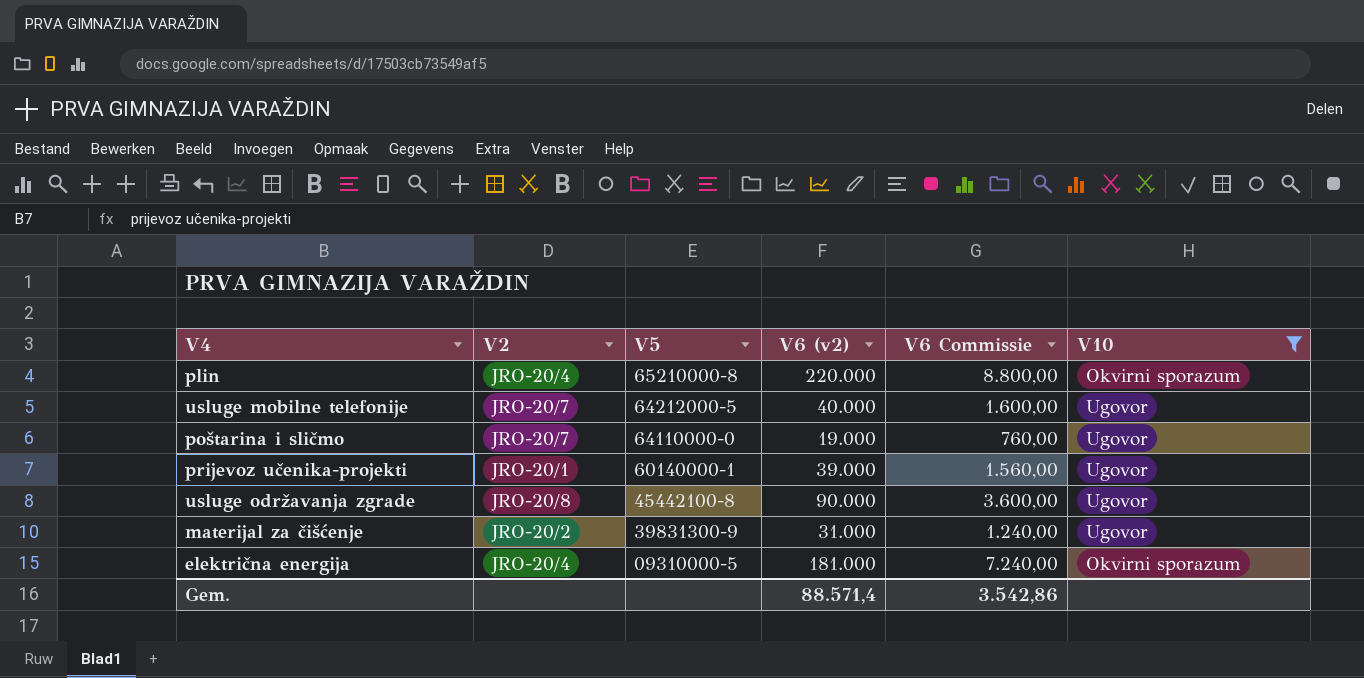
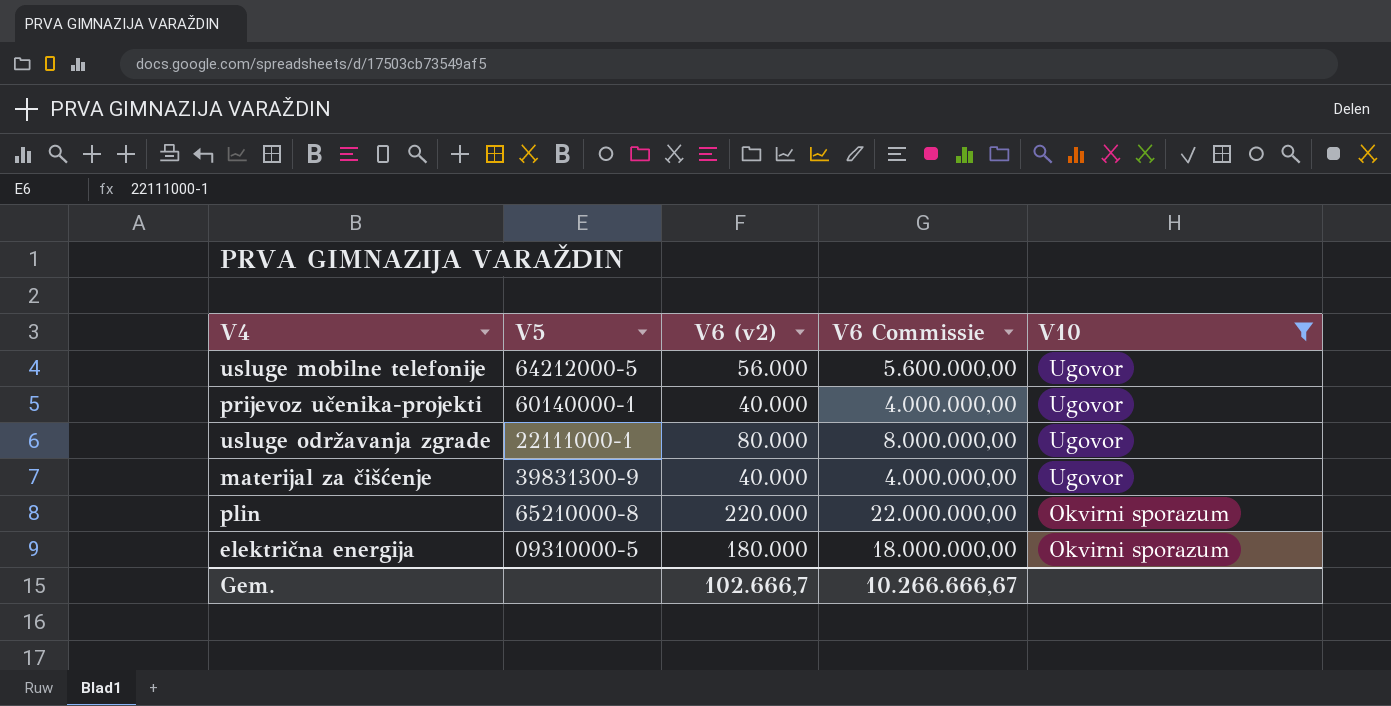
row order: V5 descending -> V10 descending
column V2 | position: 2 -> none
column V6 Commissie | formula: [V6 (v2)] * 0,04 -> [V6 (v2)] * 100
row poštarina i sličmo: JRO-20/7 | 64110000-0 | 19.000 | 760,00 | Ugovor -> none
usluge mobilne telefonije | V6 (v2): 40.000 -> 56.000
prijevoz učenika-projekti | V6 (v2): 39.000 -> 40.000
usluge održavanja zgrade | V5: 45442100-8 -> 22111000-1
usluge održavanja zgrade | V6 (v2): 90.000 -> 80.000
materijal za čišćenje | V6 (v2): 31.000 -> 40.000
električna energija | V6 (v2): 181.000 -> 180.000
Gem. | V6 (v2): 88.571,4 -> 102.666,7
Gem. | V6 Commissie: 3.542,86 -> 10.266.666,67

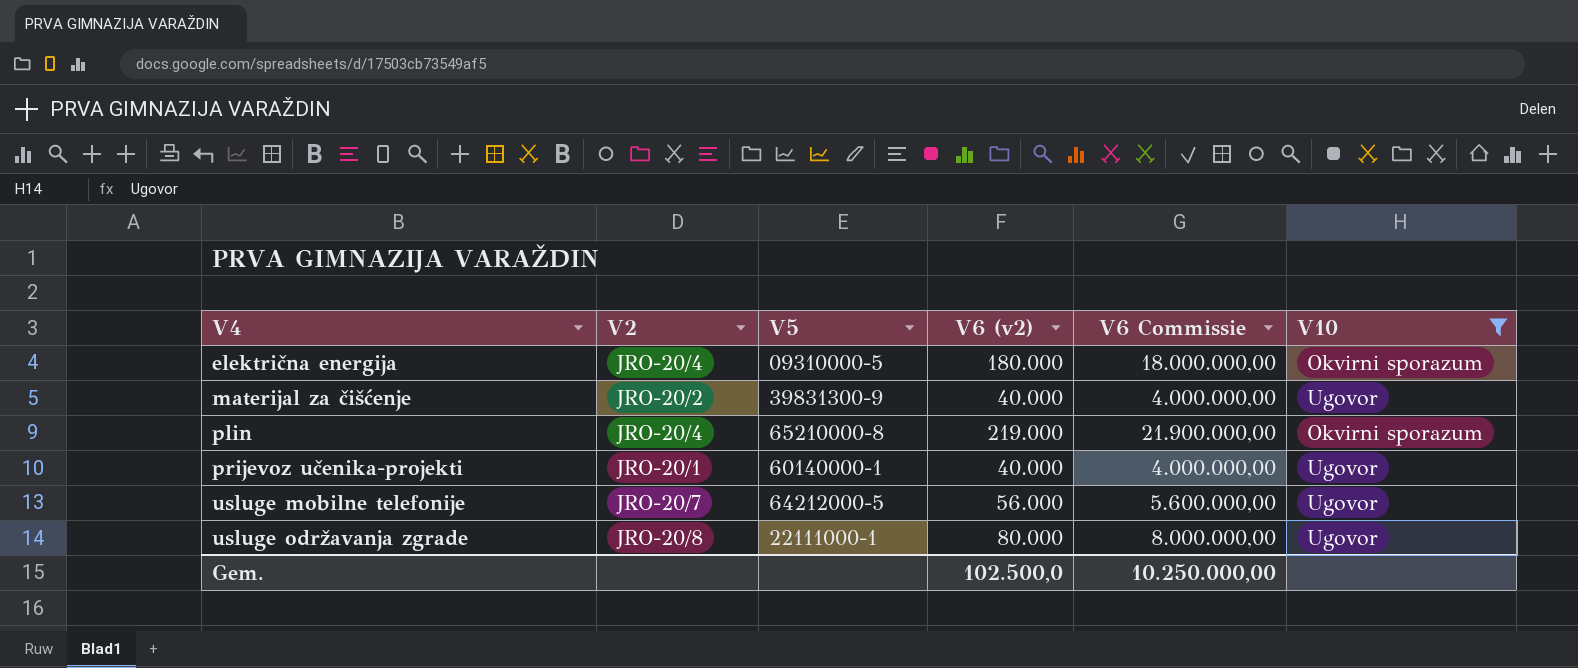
row order: V10 descending -> V4 ascending
column V2 | position: none -> 2
plin | V6 (v2): 220.000 -> 219.000
plin | V6 Commissie: 22.000.000,00 -> 21.900.000,00
Gem. | V6 (v2): 102.666,7 -> 102.500,0
Gem. | V6 Commissie: 10.266.666,67 -> 10.250.000,00

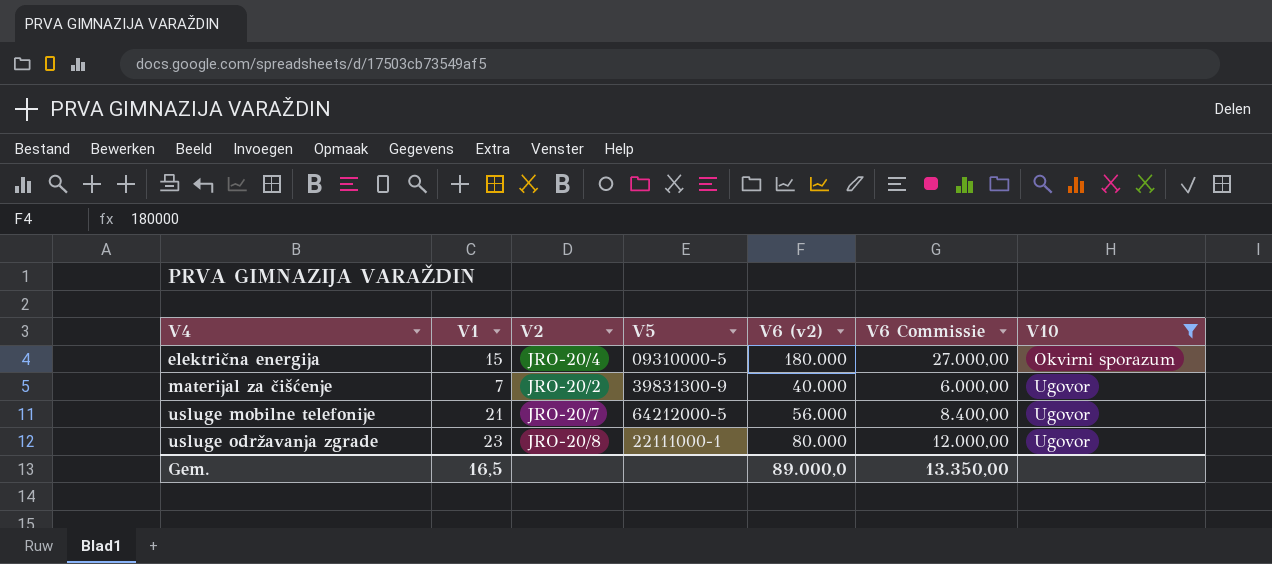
column V1 | position: none -> 2
column V6 Commissie | formula: [V6 (v2)] * 100 -> [V6 (v2)] * 0,15
row plin: JRO-20/4 | 65210000-8 | 219.000 | 21.900.000,00 | Okvirni sporazum -> none
row prijevoz učenika-projekti: JRO-20/1 | 60140000-1 | 40.000 | 4.000.000,00 | Ugovor -> none
Gem. | V6 (v2): 102.500,0 -> 89.000,0
Gem. | V6 Commissie: 10.250.000,00 -> 13.350,00

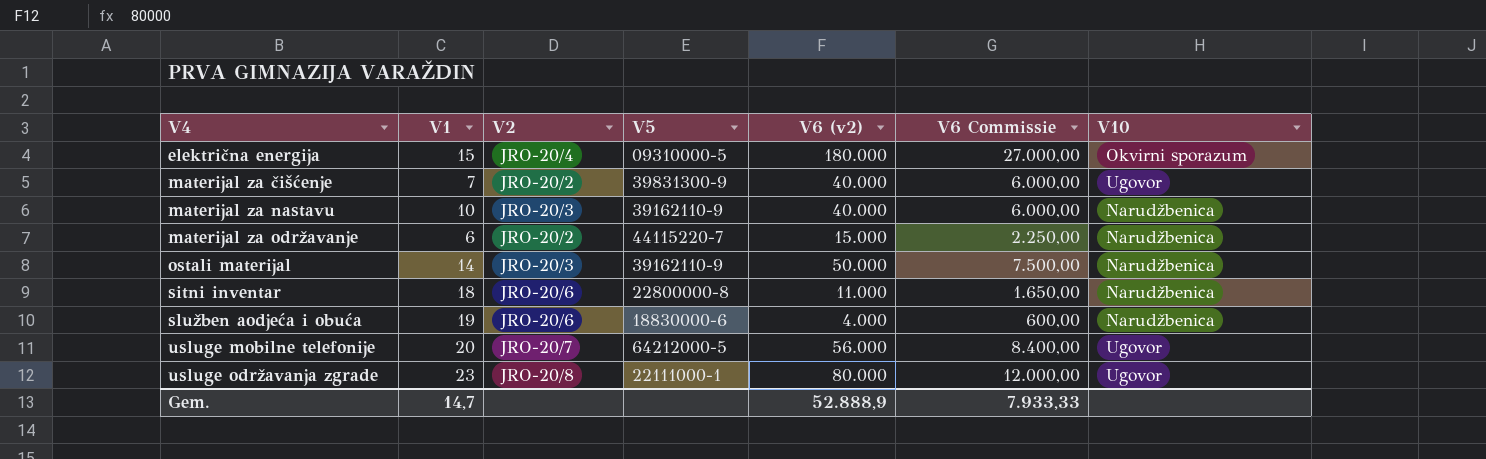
filter: V10 != Narudžbenica -> none
usluge mobilne telefonije | V1: 21 -> 20
Gem. | V1: 16,5 -> 14,7
Gem. | V6 (v2): 89.000,0 -> 52.888,9
Gem. | V6 Commissie: 13.350,00 -> 7.933,33

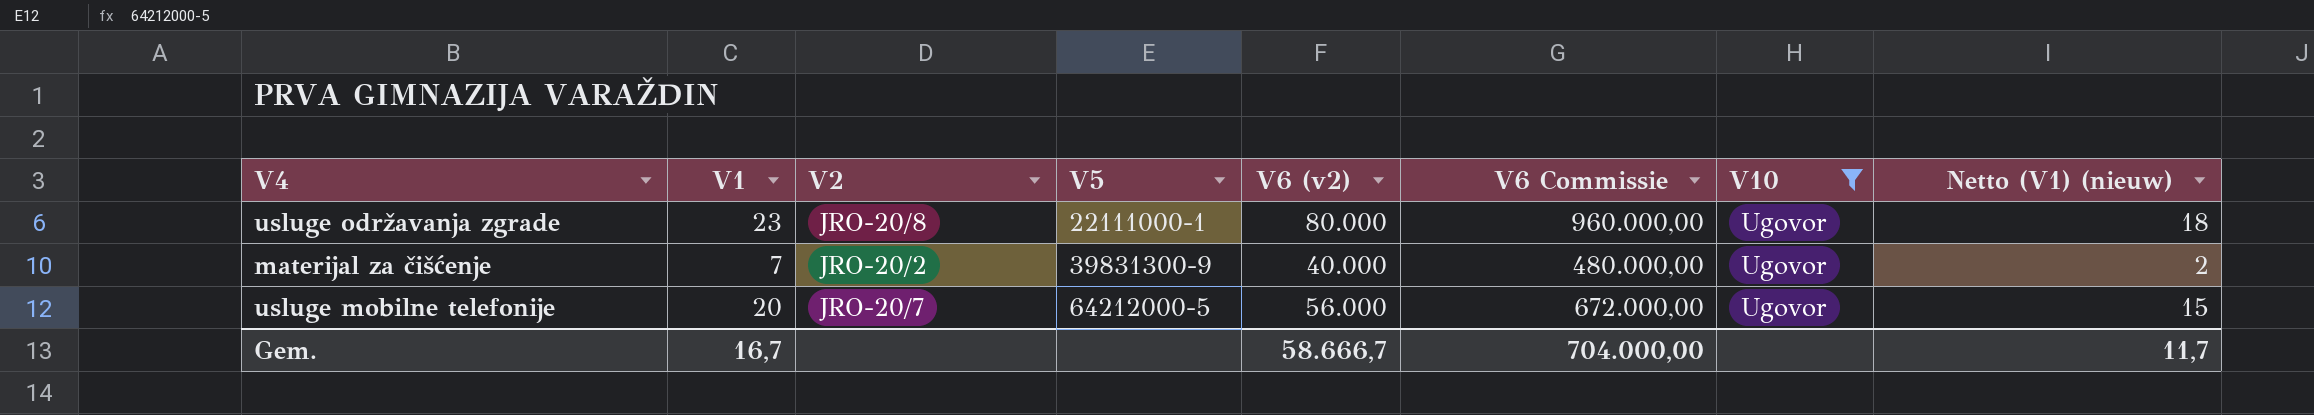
filter: none -> V10 = Ugovor
row order: V4 ascending -> V5 ascending
column V6 Commissie | formula: [V6 (v2)] * 0,15 -> [V6 (v2)] * 12
column Netto (V1) (nieuw) | formula: none -> [V1] - 5
Gem. | V1: 14,7 -> 16,7
Gem. | V6 (v2): 52.888,9 -> 58.666,7
Gem. | V6 Commissie: 7.933,33 -> 704.000,00

